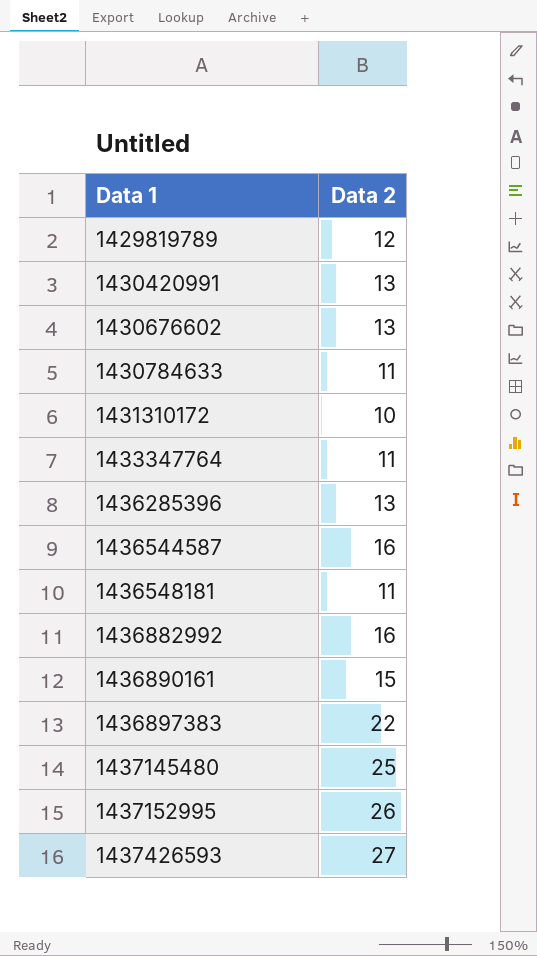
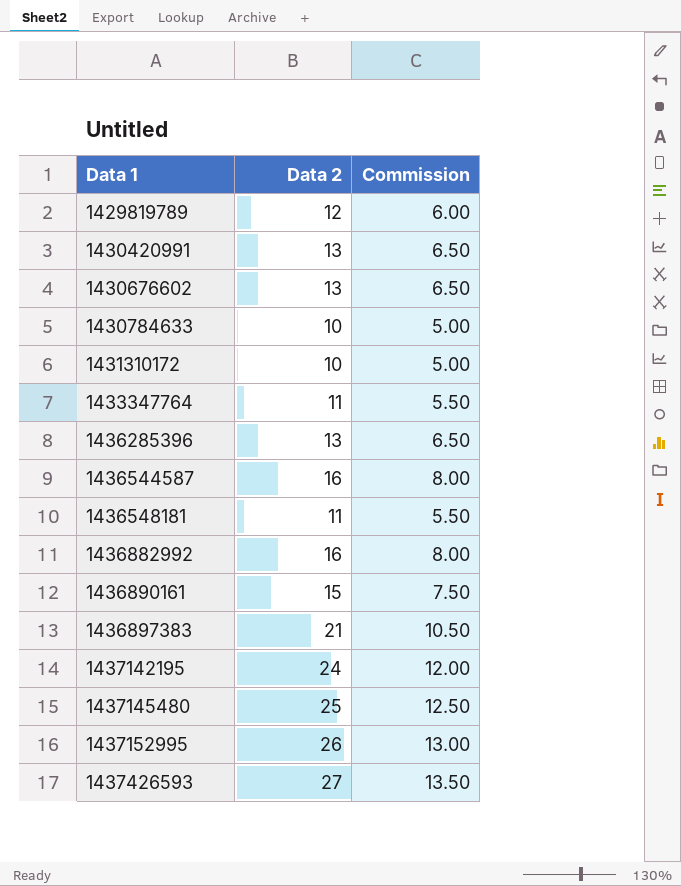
column Commission | formula: none -> [Data 2] * 0.5
1430784633 | Data 2: 11 -> 10
1436897383 | Data 2: 22 -> 21
row 1437142195: none -> 24 | 12.00

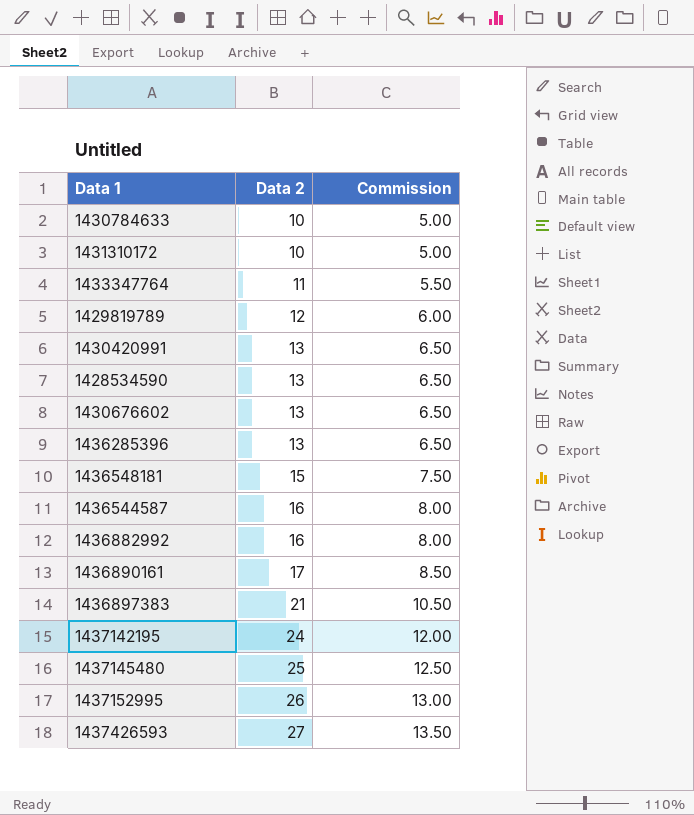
row order: Data 1 ascending -> Data 2 ascending
row 1428534590: none -> 13 | 6.50
1436548181 | Data 2: 11 -> 15
1436548181 | Commission: 5.50 -> 7.50
1436890161 | Data 2: 15 -> 17
1436890161 | Commission: 7.50 -> 8.50

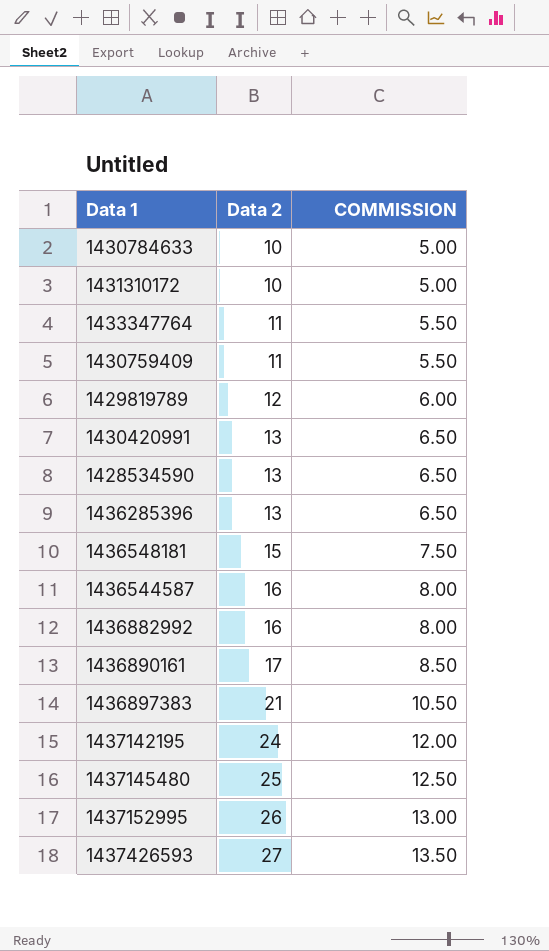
column name: Commission -> COMMISSION
row 1430676602: 13 | 6.50 -> none
row 1430759409: none -> 11 | 5.50

